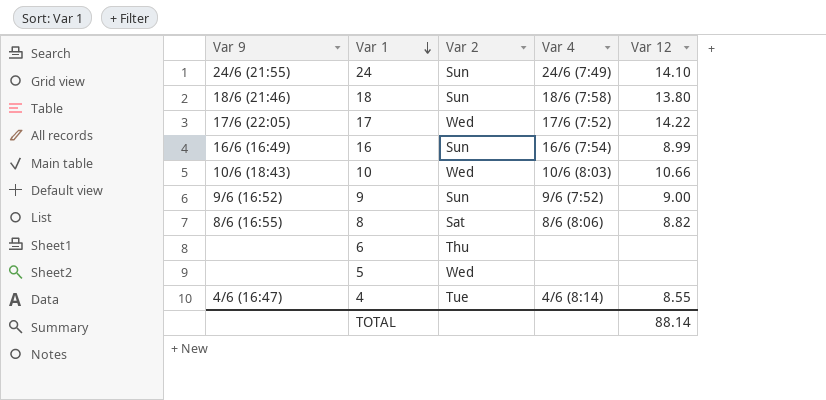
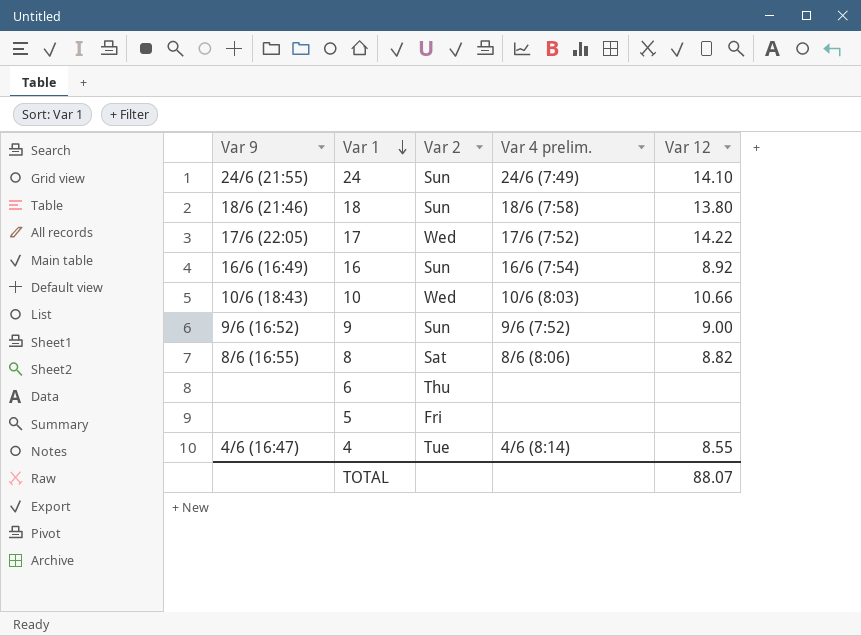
column name: Var 4 -> Var 4 prelim.
16 | Var 12: 8.99 -> 8.92
5 | Var 2: Wed -> Fri
TOTAL | Var 12: 88.14 -> 88.07

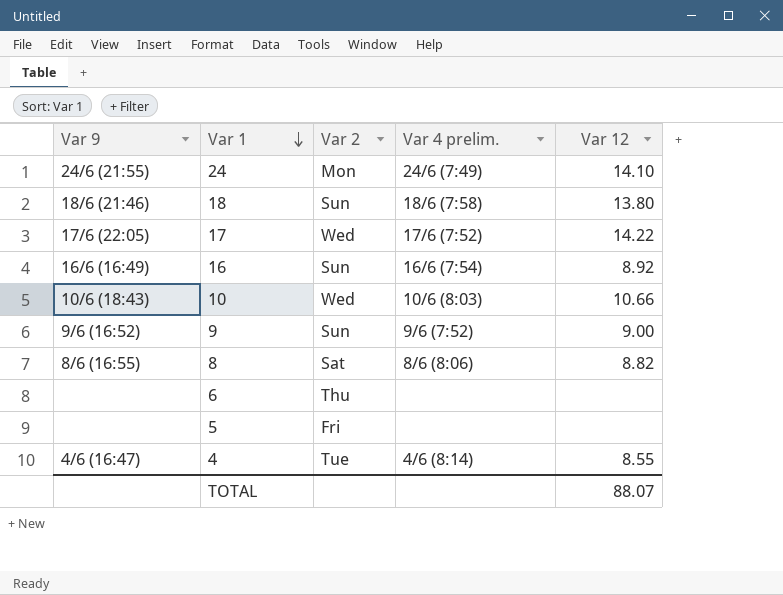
24 | Var 2: Sun -> Mon

